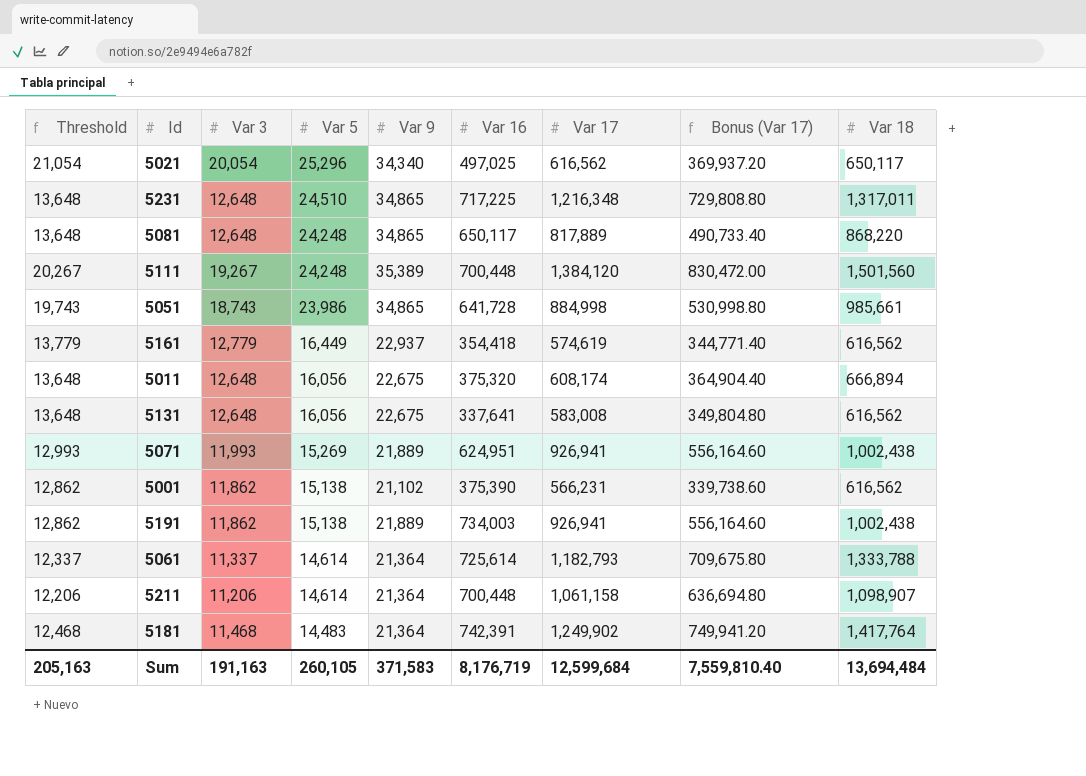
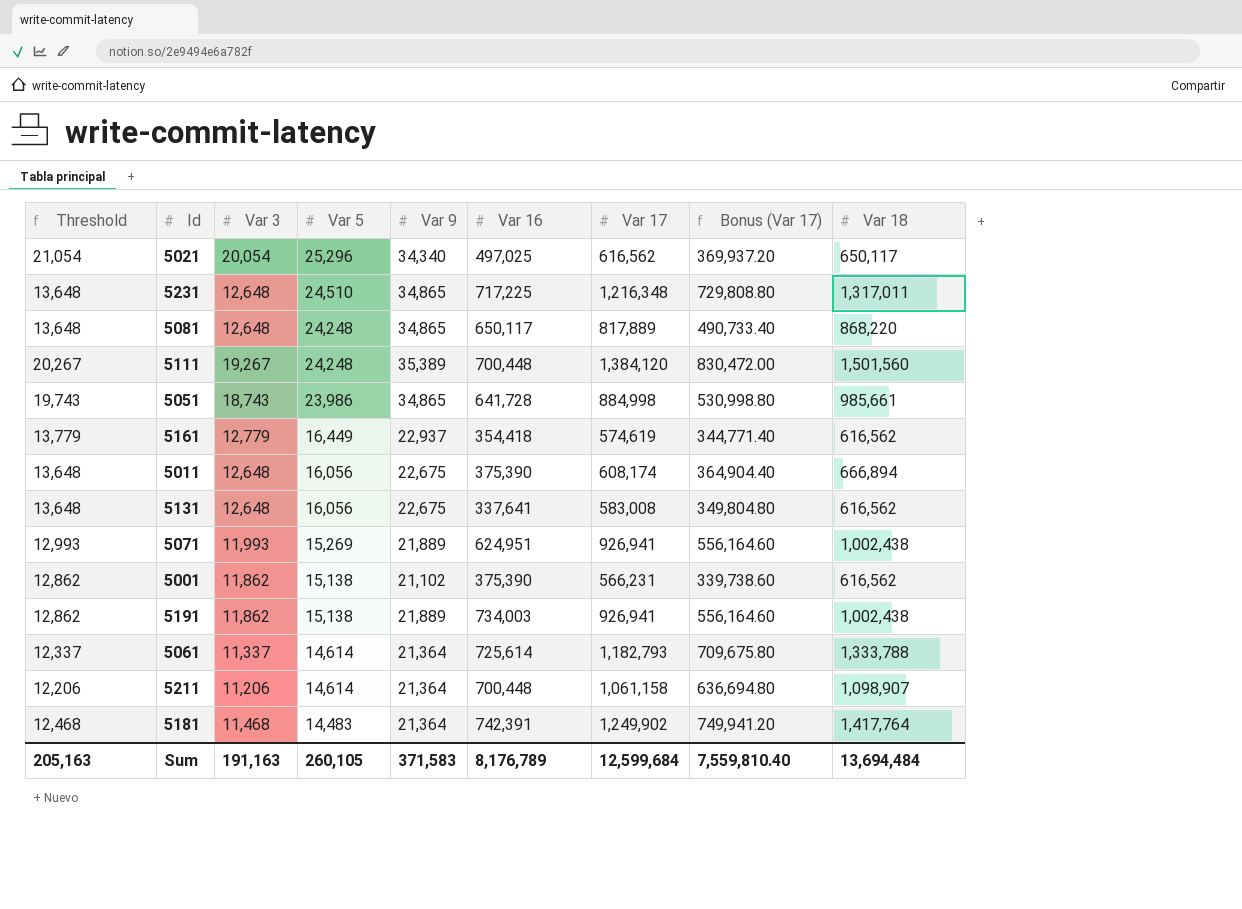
5011 | Var 16: 375,320 -> 375,390
Sum | Var 16: 8,176,719 -> 8,176,789

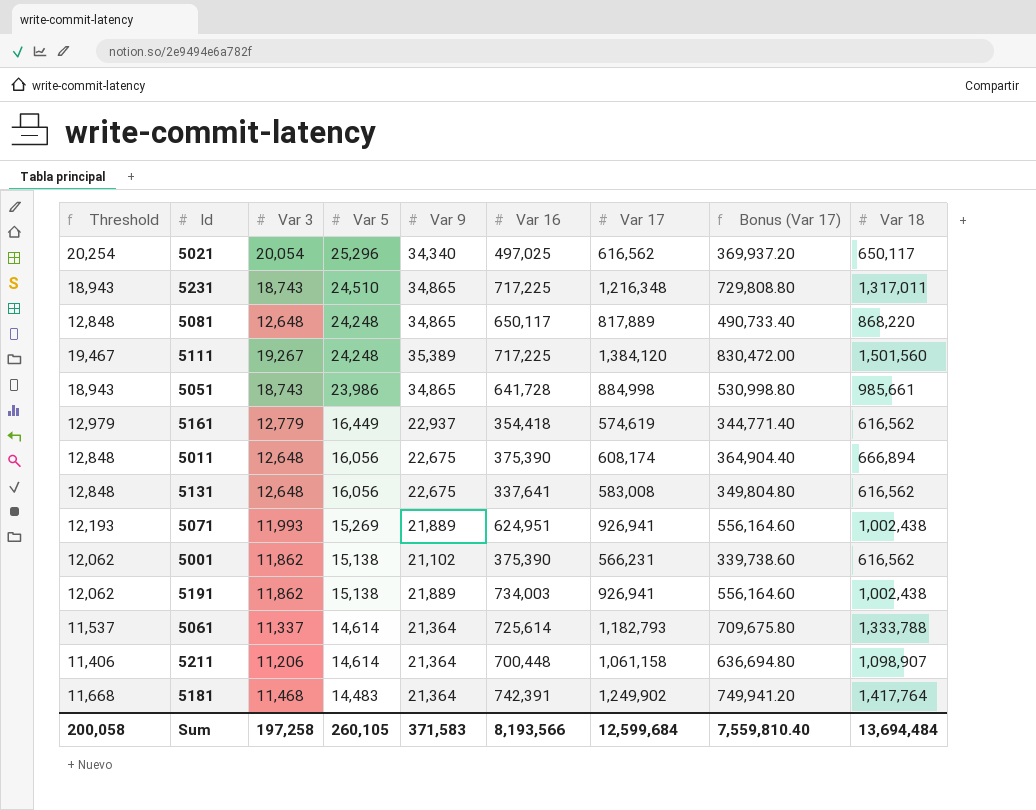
column Threshold | formula: [Var 3] + 1000 -> [Var 3] + 200
5231 | Var 3: 12,648 -> 18,743
5111 | Var 16: 700,448 -> 717,225
Sum | Threshold: 205,163 -> 200,058
Sum | Var 3: 191,163 -> 197,258
Sum | Var 16: 8,176,789 -> 8,193,566

